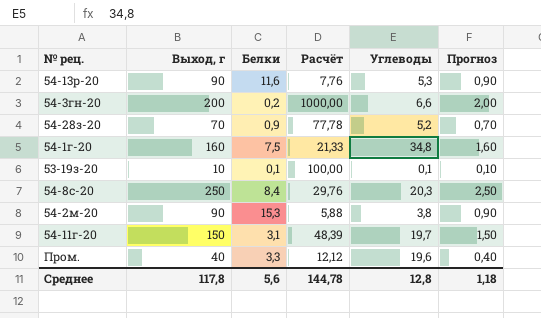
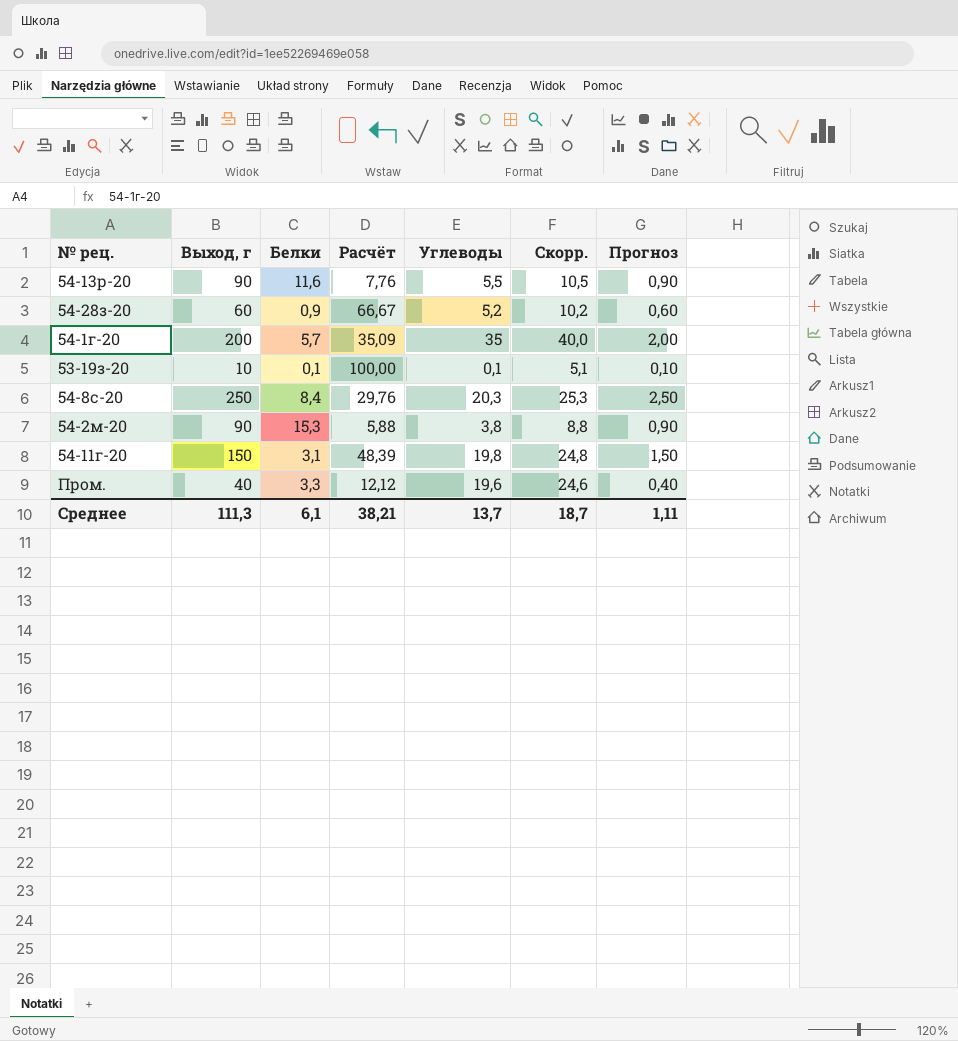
column Скорр. | formula: none -> [Углеводы] + 5
row 54-3гн-20: 200 | 0,2 | 1000,00 | 6,6 | 2,00 -> none
54-13р-20 | Углеводы: 5,3 -> 5,5
54-28з-20 | Выход, г: 70 -> 60
54-28з-20 | Расчёт: 77,78 -> 66,67
54-28з-20 | Прогноз: 0,70 -> 0,60
54-1г-20 | Выход, г: 160 -> 200
54-1г-20 | Белки: 7,5 -> 5,7
54-1г-20 | Расчёт: 21,33 -> 35,09
54-1г-20 | Углеводы: 34,8 -> 35
54-1г-20 | Прогноз: 1,60 -> 2,00
54-11г-20 | Углеводы: 19,7 -> 19,8
Среднее | Выход, г: 117,8 -> 111,3
Среднее | Белки: 5,6 -> 6,1
Среднее | Расчёт: 144,78 -> 38,21
Среднее | Углеводы: 12,8 -> 13,7
Среднее | Прогноз: 1,18 -> 1,11

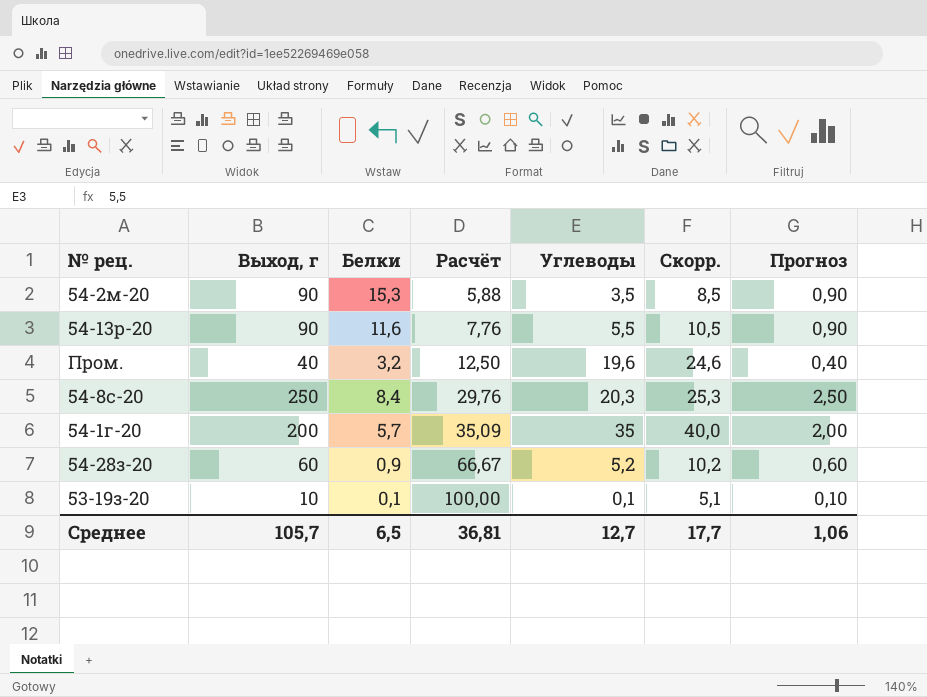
row order: none -> Расчёт ascending
row 54-11г-20: 150 | 3,1 | 48,39 | 19,8 | 24,8 | 1,50 -> none
54-2м-20 | Углеводы: 3,8 -> 3,5
54-2м-20 | Скорр.: 8,8 -> 8,5
Пром. | Белки: 3,3 -> 3,2
Пром. | Расчёт: 12,12 -> 12,50
Среднее | Выход, г: 111,3 -> 105,7
Среднее | Белки: 6,1 -> 6,5
Среднее | Расчёт: 38,21 -> 36,81
Среднее | Углеводы: 13,7 -> 12,7
Среднее | Скорр.: 18,7 -> 17,7
Среднее | Прогноз: 1,11 -> 1,06

